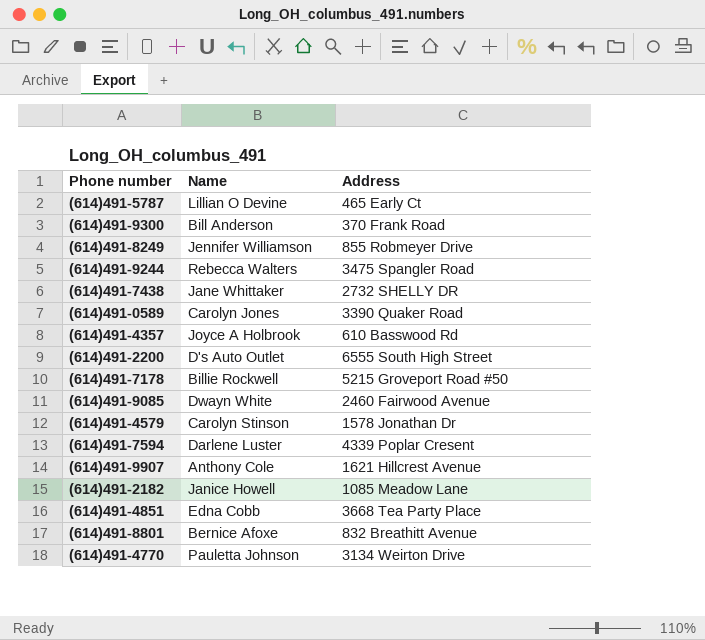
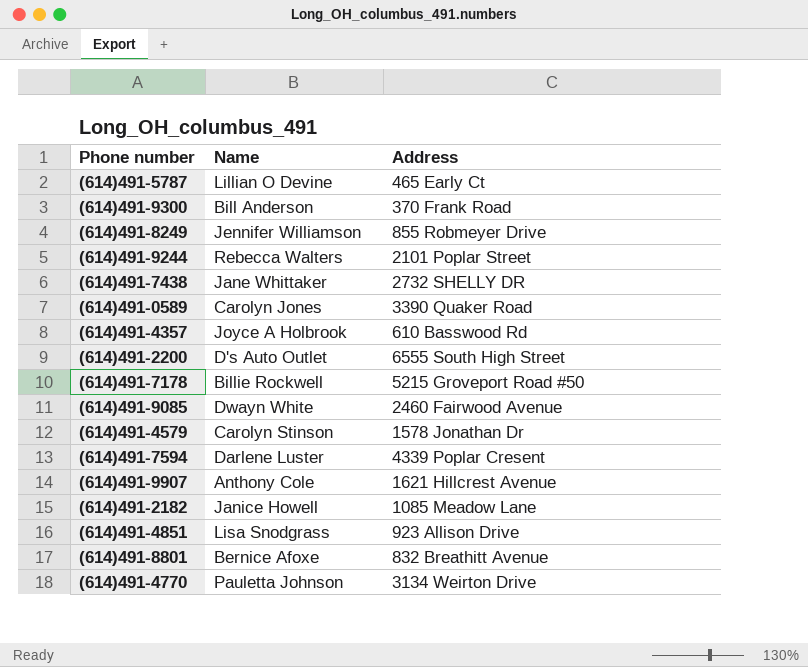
(614)491-9244 | Address: 3475 Spangler Road -> 2101 Poplar Street
(614)491-4851 | Name: Edna Cobb -> Lisa Snodgrass
(614)491-4851 | Address: 3668 Tea Party Place -> 923 Allison Drive

